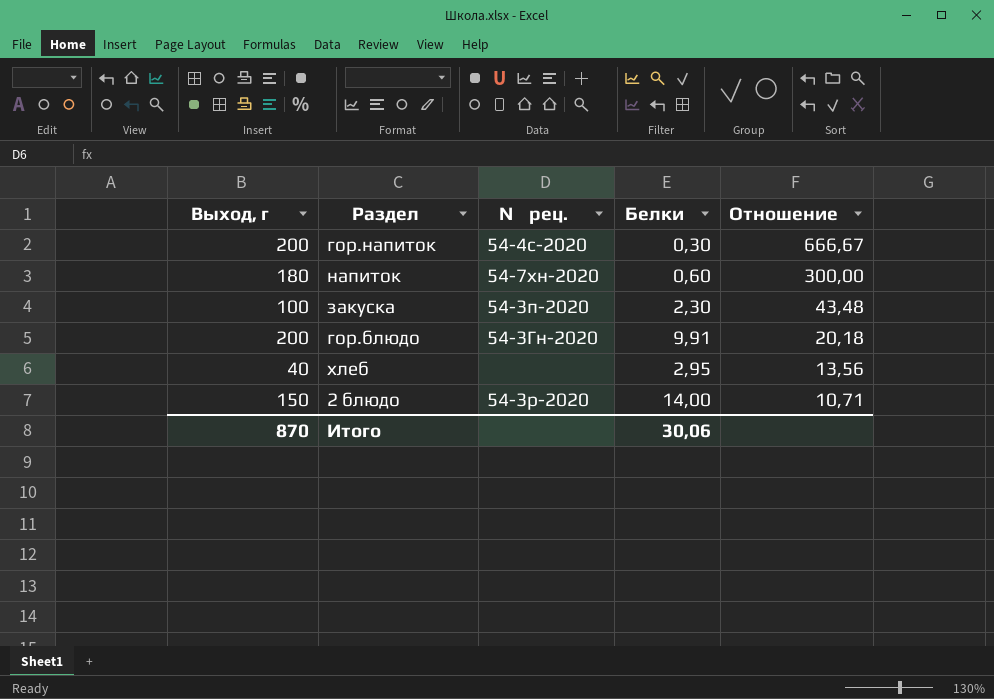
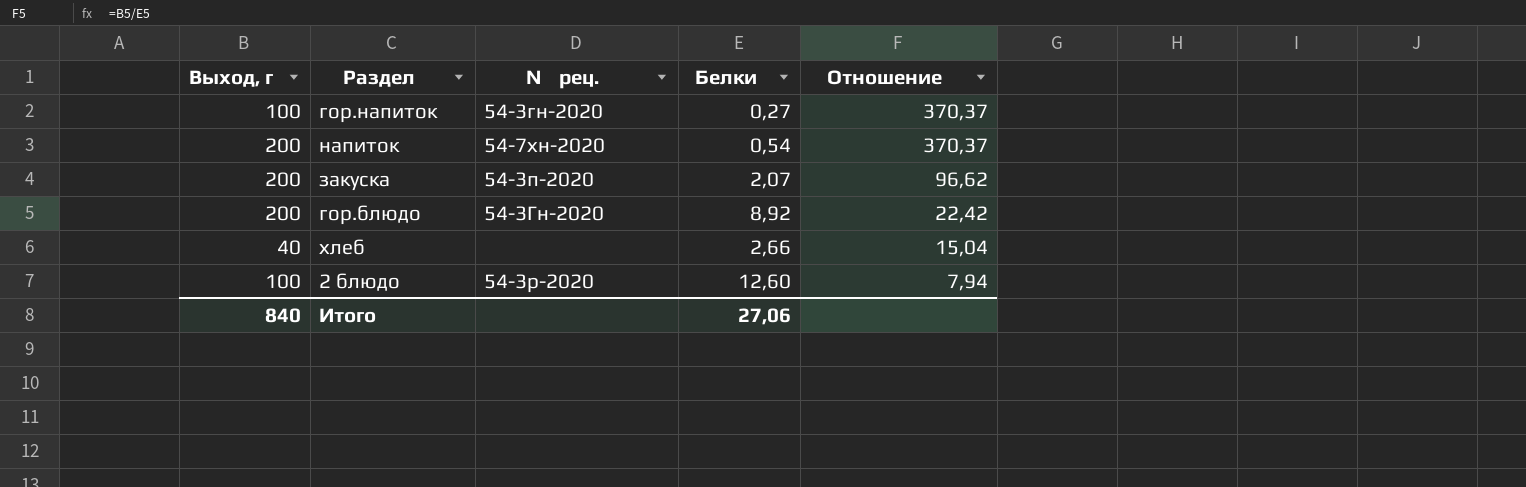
гор.напиток | Выход, г: 200 -> 100
гор.напиток | № рец.: 54-4с-2020 -> 54-3гн-2020
гор.напиток | Белки: 0,30 -> 0,27
гор.напиток | Отношение: 666,67 -> 370,37
напиток | Выход, г: 180 -> 200
напиток | Белки: 0,60 -> 0,54
напиток | Отношение: 300,00 -> 370,37
закуска | Выход, г: 100 -> 200
закуска | Белки: 2,30 -> 2,07
закуска | Отношение: 43,48 -> 96,62
гор.блюдо | Белки: 9,91 -> 8,92
гор.блюдо | Отношение: 20,18 -> 22,42
хлеб | Белки: 2,95 -> 2,66
хлеб | Отношение: 13,56 -> 15,04
2 блюдо | Выход, г: 150 -> 100
2 блюдо | Белки: 14,00 -> 12,60
2 блюдо | Отношение: 10,71 -> 7,94
Итого | Выход, г: 870 -> 840
Итого | Белки: 30,06 -> 27,06

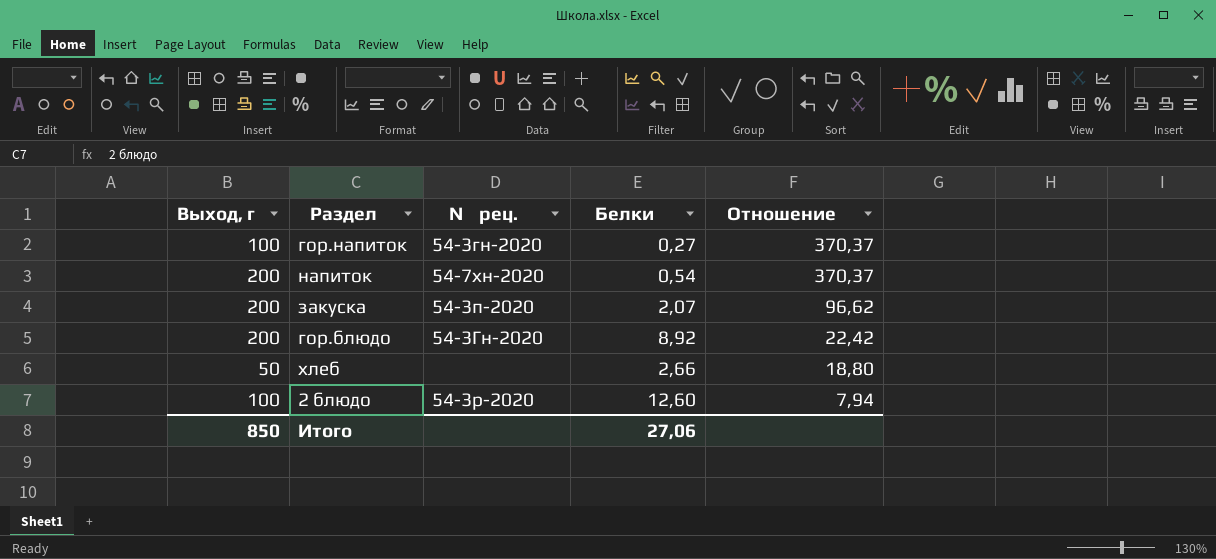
хлеб | Выход, г: 40 -> 50
хлеб | Отношение: 15,04 -> 18,80
Итого | Выход, г: 840 -> 850

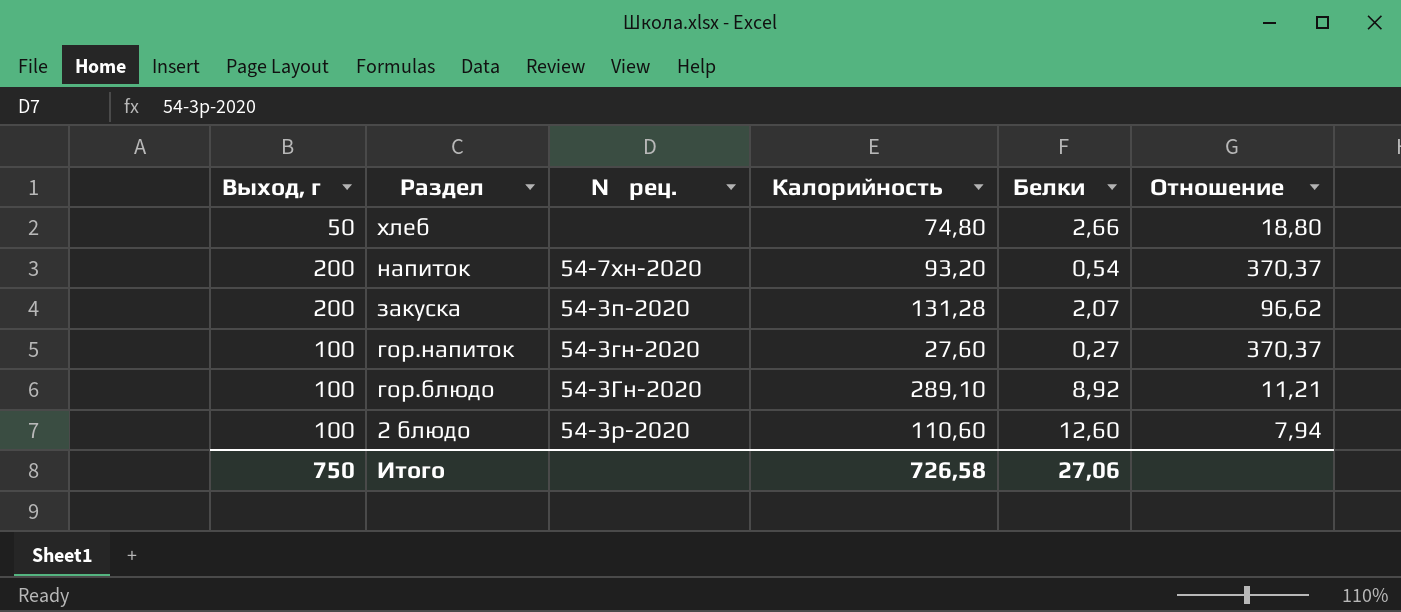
row order: Отношение descending -> Раздел descending
column Калорийность | position: none -> 4
гор.блюдо | Выход, г: 200 -> 100
гор.блюдо | Отношение: 22,42 -> 11,21
Итого | Выход, г: 850 -> 750

